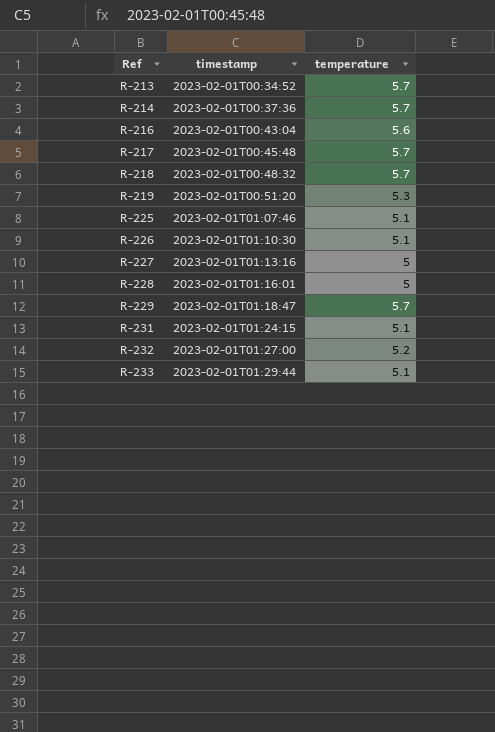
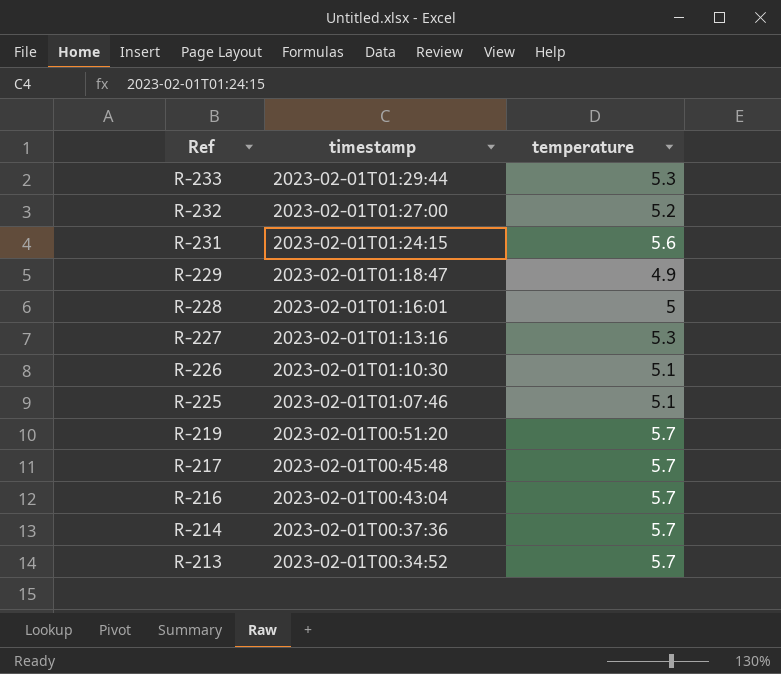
row order: Ref ascending -> Ref descending
row R-218: 2023-02-01T00:48:32 | 5.7 -> none
R-233 | temperature: 5.1 -> 5.3
R-231 | temperature: 5.1 -> 5.6
R-229 | temperature: 5.7 -> 4.9
R-227 | temperature: 5 -> 5.3
R-219 | temperature: 5.3 -> 5.7
R-216 | temperature: 5.6 -> 5.7

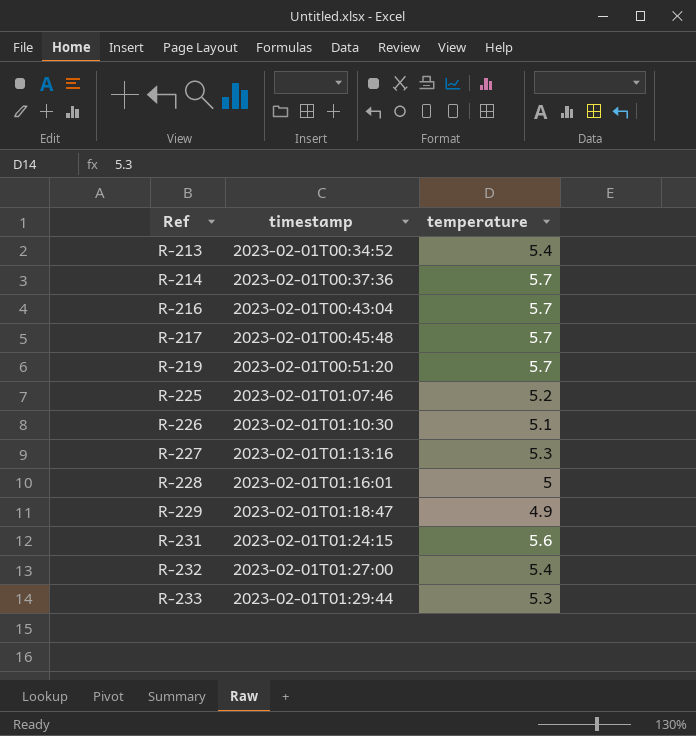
row order: Ref descending -> Ref ascending
R-213 | temperature: 5.7 -> 5.4
R-225 | temperature: 5.1 -> 5.2
R-232 | temperature: 5.2 -> 5.4

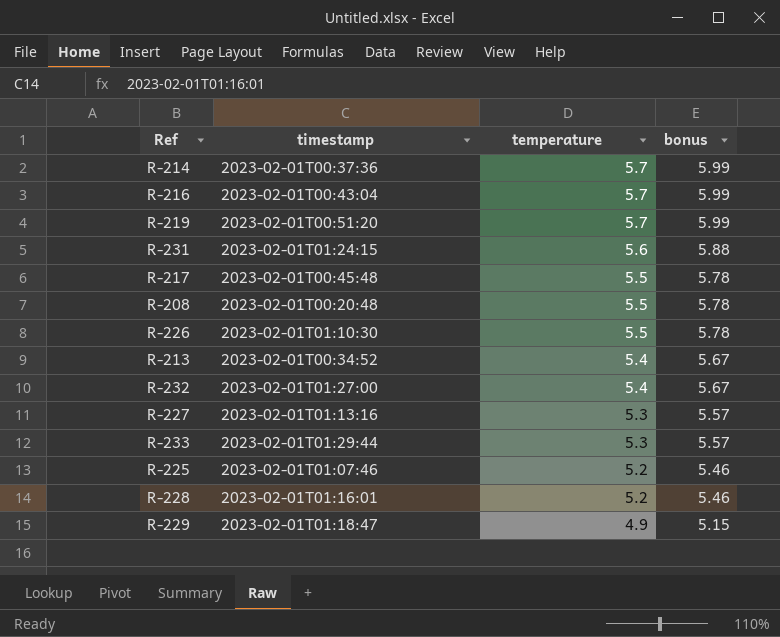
row order: Ref ascending -> temperature descending
column bonus | formula: none -> [temperature] * 1.05
R-217 | temperature: 5.7 -> 5.5
row R-208: none -> 2023-02-01T00:20:48 | 5.5 | 5.78
R-226 | temperature: 5.1 -> 5.5
R-228 | temperature: 5 -> 5.2

